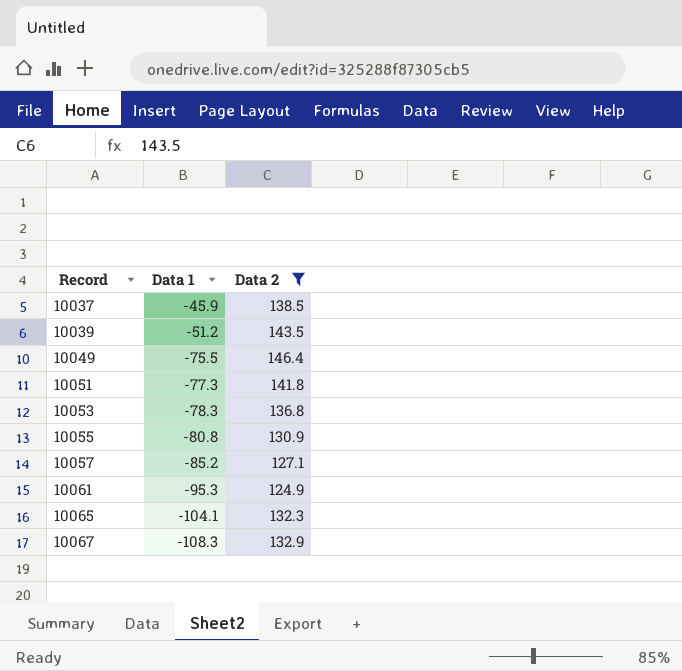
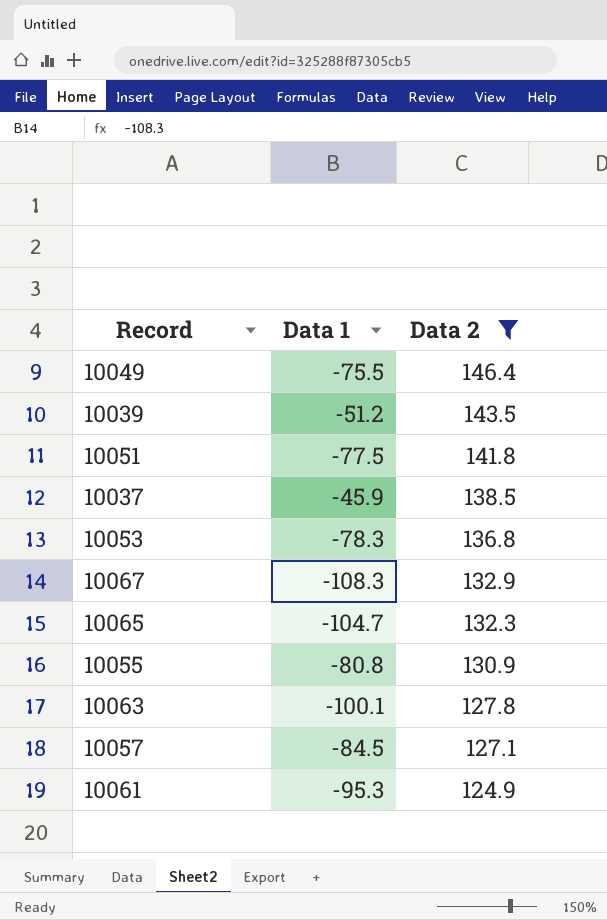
row order: Record ascending -> Data 2 descending
10051 | Data 1: -77.3 -> -77.5
10065 | Data 1: -104.1 -> -104.7
row 10063: none -> -100.1 | 127.8
10057 | Data 1: -85.2 -> -84.5

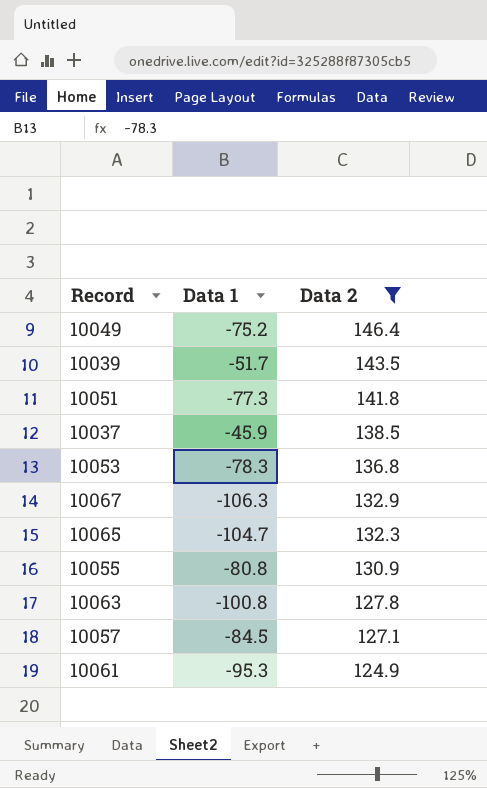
10049 | Data 1: -75.5 -> -75.2
10039 | Data 1: -51.2 -> -51.7
10051 | Data 1: -77.5 -> -77.3
10067 | Data 1: -108.3 -> -106.3
10063 | Data 1: -100.1 -> -100.8

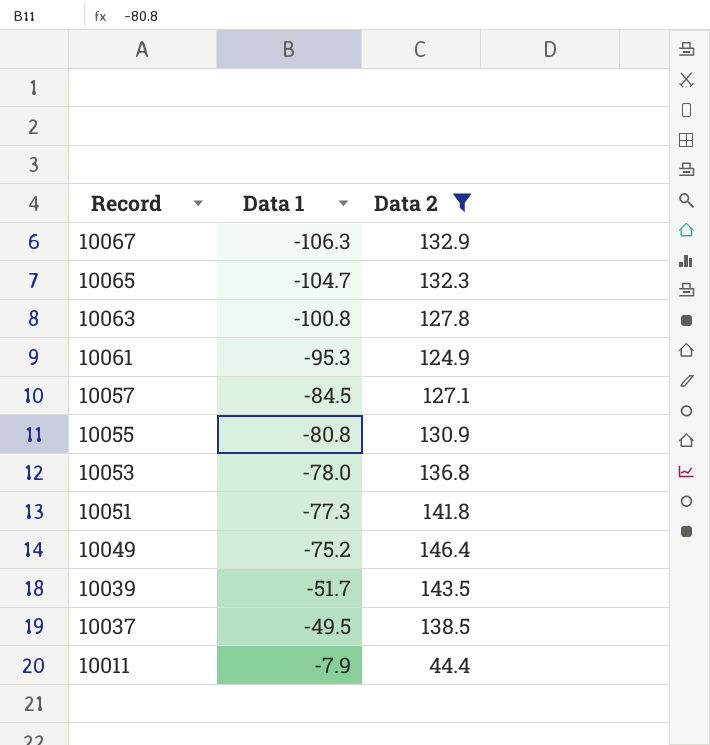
row order: Data 2 descending -> Record descending
10053 | Data 1: -78.3 -> -78.0
10037 | Data 1: -45.9 -> -49.5
row 10011: none -> -7.9 | 44.4

